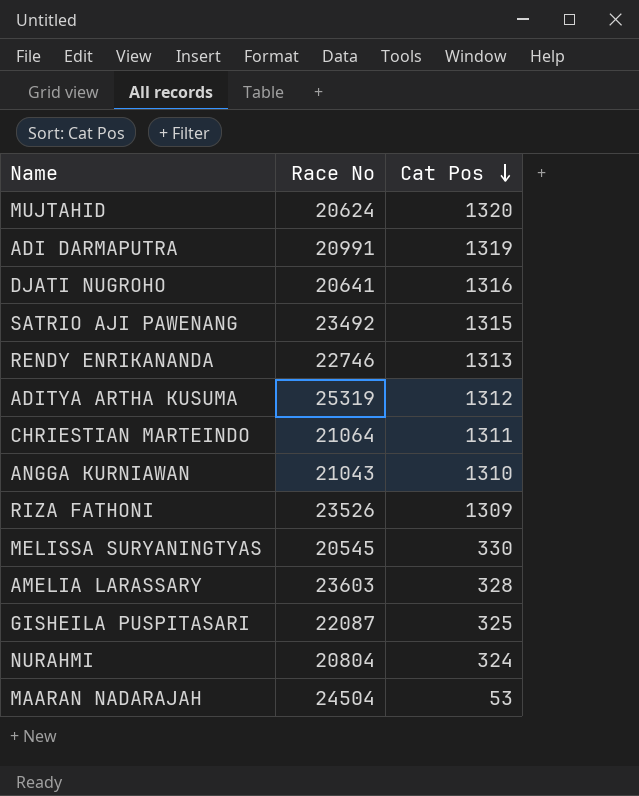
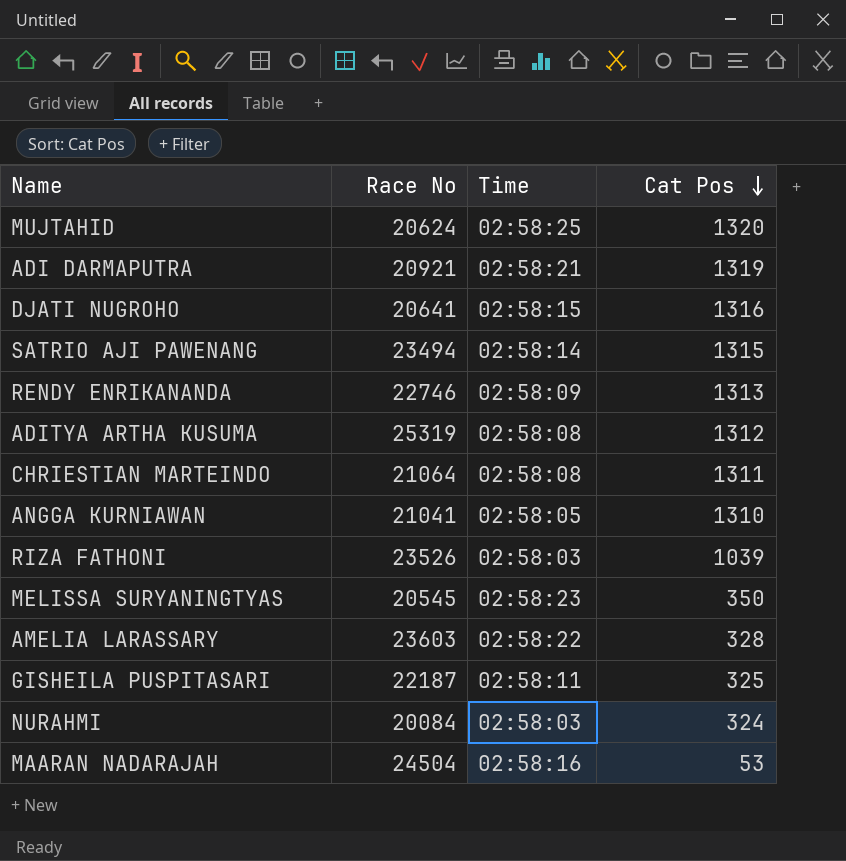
column Time | position: none -> 3
ADI DARMAPUTRA | Race No: 20991 -> 20921
SATRIO AJI PAWENANG | Race No: 23492 -> 23494
ANGGA KURNIAWAN | Race No: 21043 -> 21041
RIZA FATHONI | Cat Pos: 1309 -> 1039
MELISSA SURYANINGTYAS | Cat Pos: 330 -> 350
GISHEILA PUSPITASARI | Race No: 22087 -> 22187
NURAHMI | Race No: 20804 -> 20084

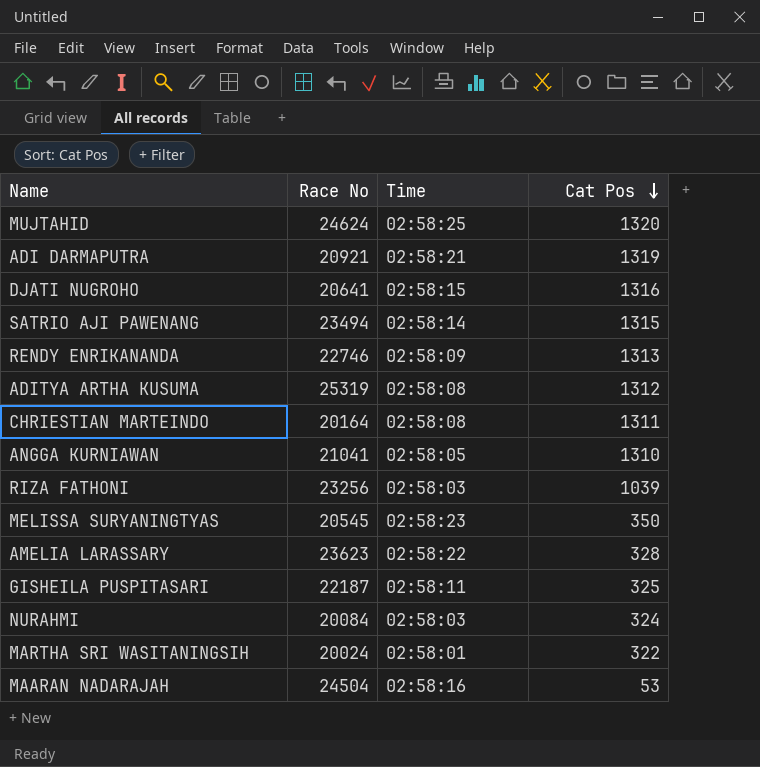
MUJTAHID | Race No: 20624 -> 24624
CHRIESTIAN MARTEINDO | Race No: 21064 -> 20164
RIZA FATHONI | Race No: 23526 -> 23256
AMELIA LARASSARY | Race No: 23603 -> 23623
row MARTHA SRI WASITANINGSIH: none -> 20024 | 02:58:01 | 322

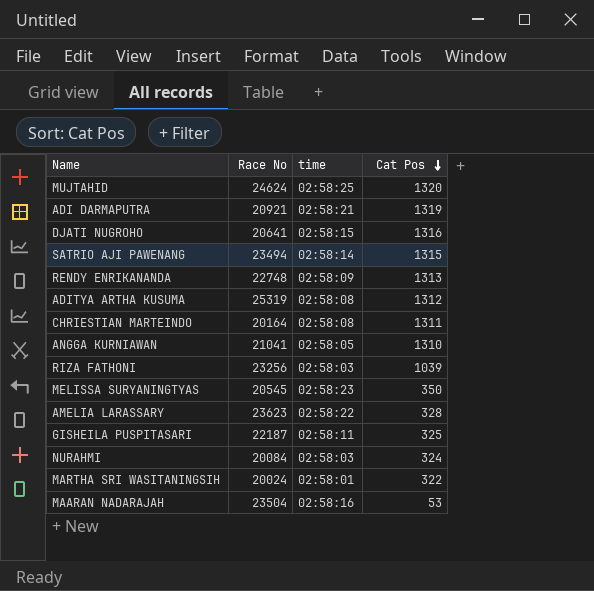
column name: Time -> time
RENDY ENRIKANANDA | Race No: 22746 -> 22748
MAARAN NADARAJAH | Race No: 24504 -> 23504

